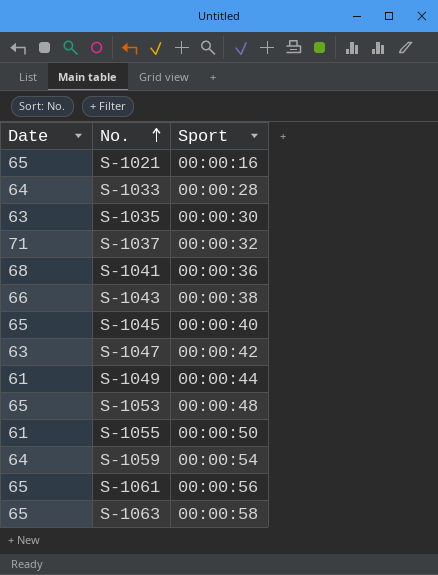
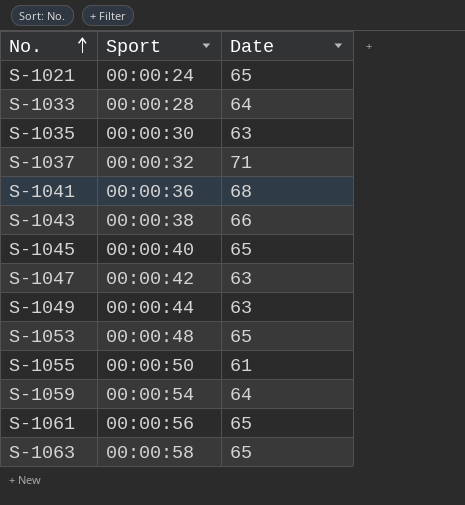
column Date | position: 1 -> 3
S-1021 | Sport: 00:00:16 -> 00:00:24
S-1049 | Date: 61 -> 63

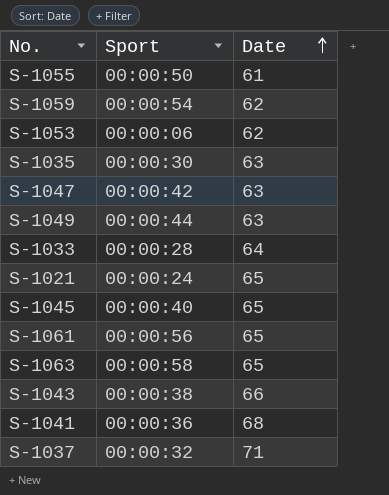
row order: No. ascending -> Date ascending
S-1059 | Date: 64 -> 62
S-1053 | Sport: 00:00:48 -> 00:00:06
S-1053 | Date: 65 -> 62

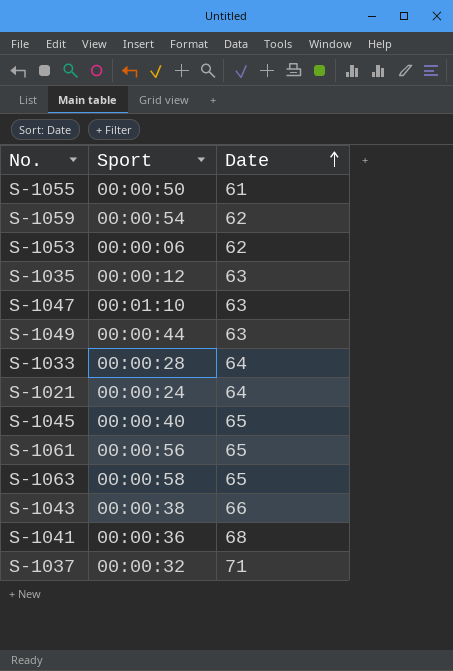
S-1035 | Sport: 00:00:30 -> 00:00:12
S-1047 | Sport: 00:00:42 -> 00:01:10
S-1021 | Date: 65 -> 64

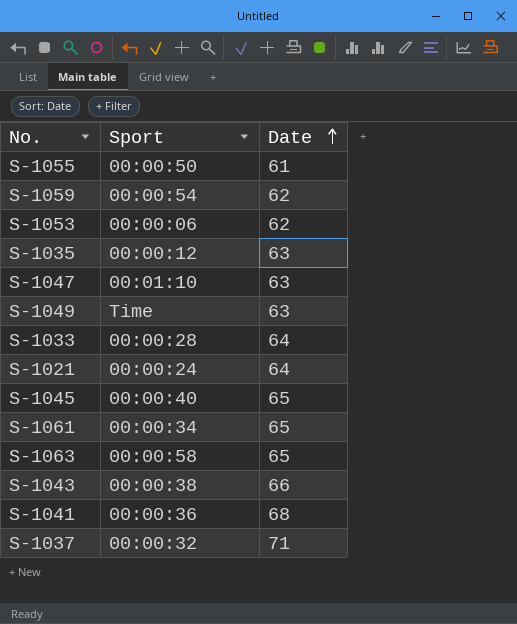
S-1049 | Sport: 00:00:44 -> Time
S-1061 | Sport: 00:00:56 -> 00:00:34

